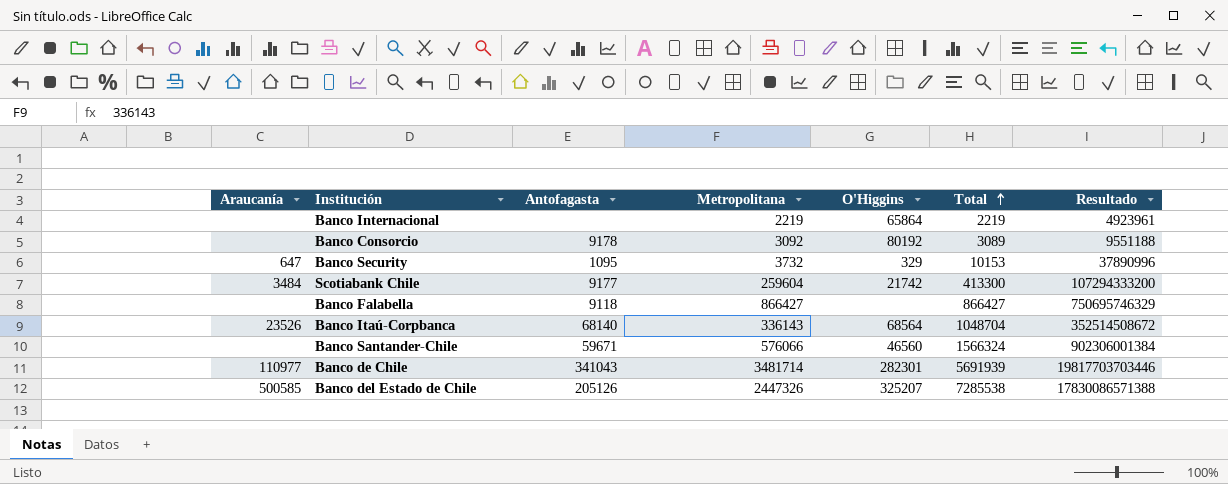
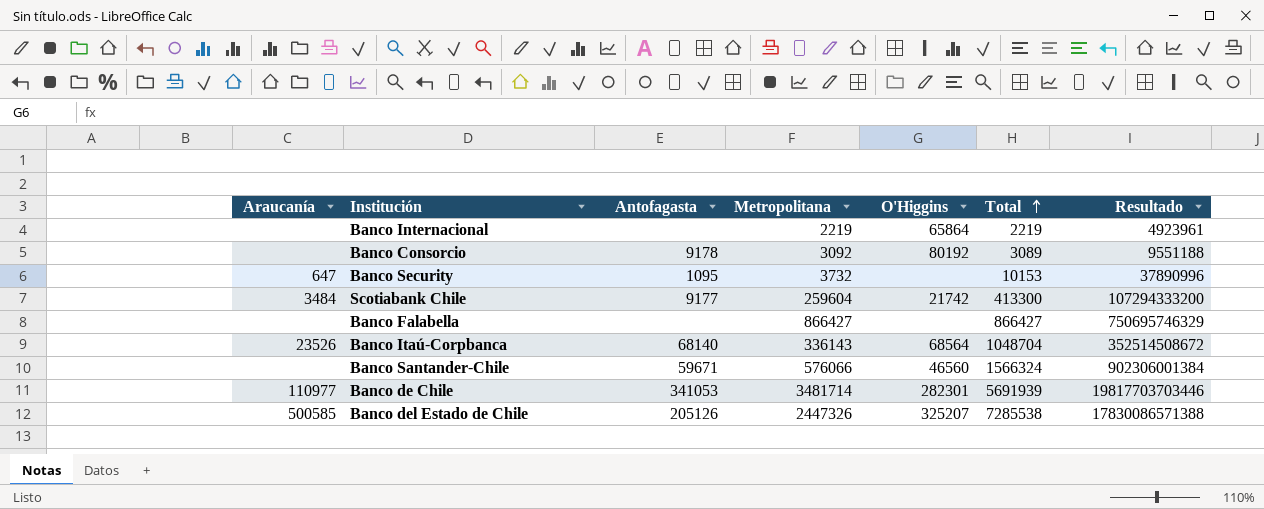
Banco Security | O'Higgins: 329 -> none
Banco Falabella | Antofagasta: 9118 -> none
Banco de Chile | Antofagasta: 341043 -> 341053

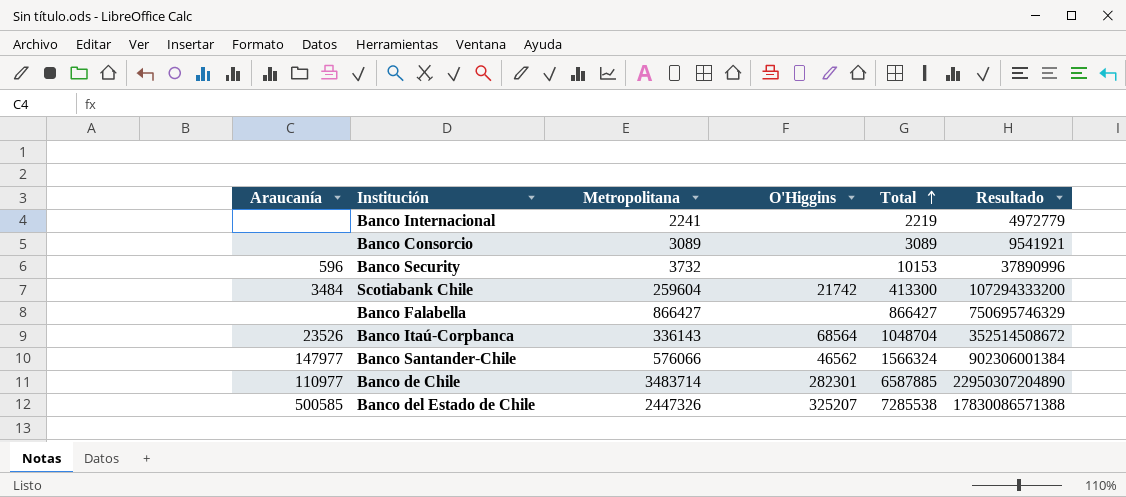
column Antofagasta | position: 3 -> none
Banco Internacional | Metropolitana: 2219 -> 2241
Banco Internacional | O'Higgins: 65864 -> none
Banco Internacional | Resultado: 4923961 -> 4972779
Banco Consorcio | Metropolitana: 3092 -> 3089
Banco Consorcio | O'Higgins: 80192 -> none
Banco Consorcio | Resultado: 9551188 -> 9541921
Banco Security | Araucanía: 647 -> 596
Banco Santander-Chile | Araucanía: none -> 147977
Banco Santander-Chile | O'Higgins: 46560 -> 46562
Banco de Chile | Metropolitana: 3481714 -> 3483714
Banco de Chile | Total: 5691939 -> 6587885
Banco de Chile | Resultado: 19817703703446 -> 22950307204890

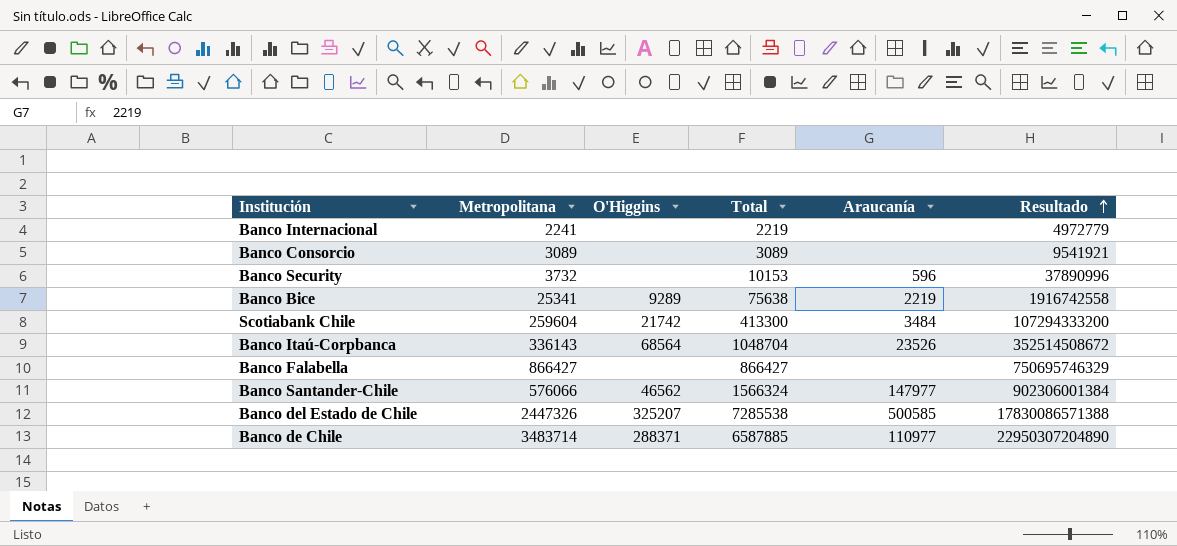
row order: Total ascending -> Resultado ascending
column Araucanía | position: 1 -> 5
row Banco Bice: none -> 25341 | 9289 | 75638 | 2219 | 1916742558
Banco de Chile | O'Higgins: 282301 -> 288371

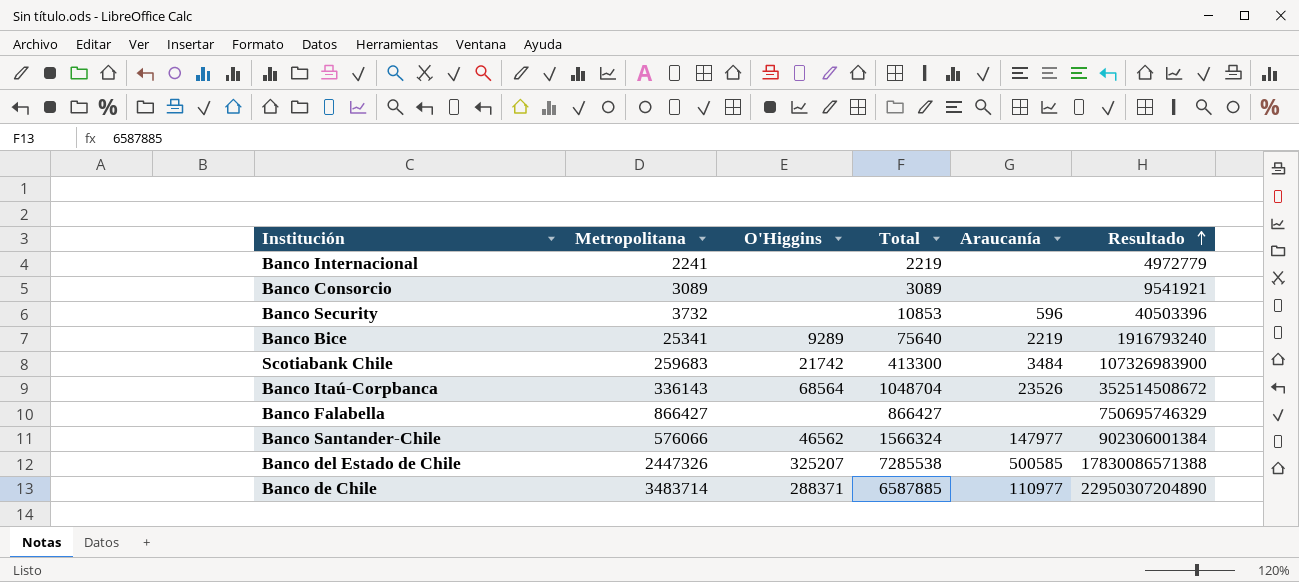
Banco Security | Total: 10153 -> 10853
Banco Security | Resultado: 37890996 -> 40503396
Banco Bice | Total: 75638 -> 75640
Banco Bice | Resultado: 1916742558 -> 1916793240
Scotiabank Chile | Metropolitana: 259604 -> 259683
Scotiabank Chile | Resultado: 107294333200 -> 107326983900

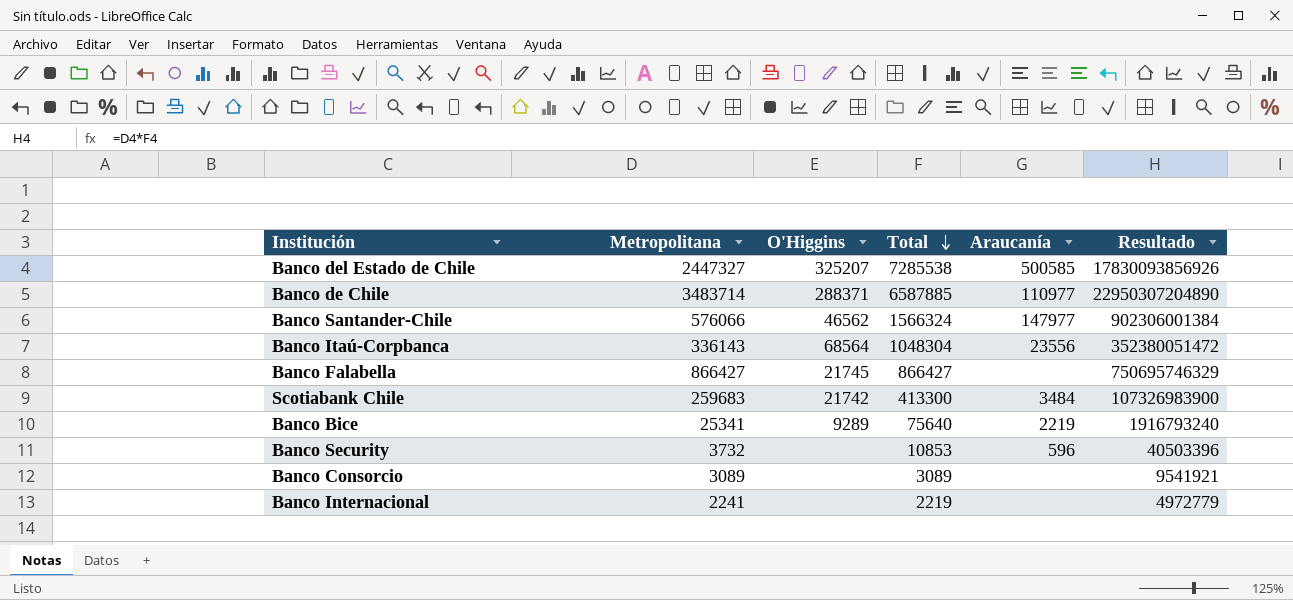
row order: Resultado ascending -> Total descending
Banco del Estado de Chile | Metropolitana: 2447326 -> 2447327
Banco del Estado de Chile | Resultado: 17830086571388 -> 17830093856926
Banco Itaú-Corpbanca | Total: 1048704 -> 1048304
Banco Itaú-Corpbanca | Araucanía: 23526 -> 23556
Banco Itaú-Corpbanca | Resultado: 352514508672 -> 352380051472
Banco Falabella | O'Higgins: none -> 21745

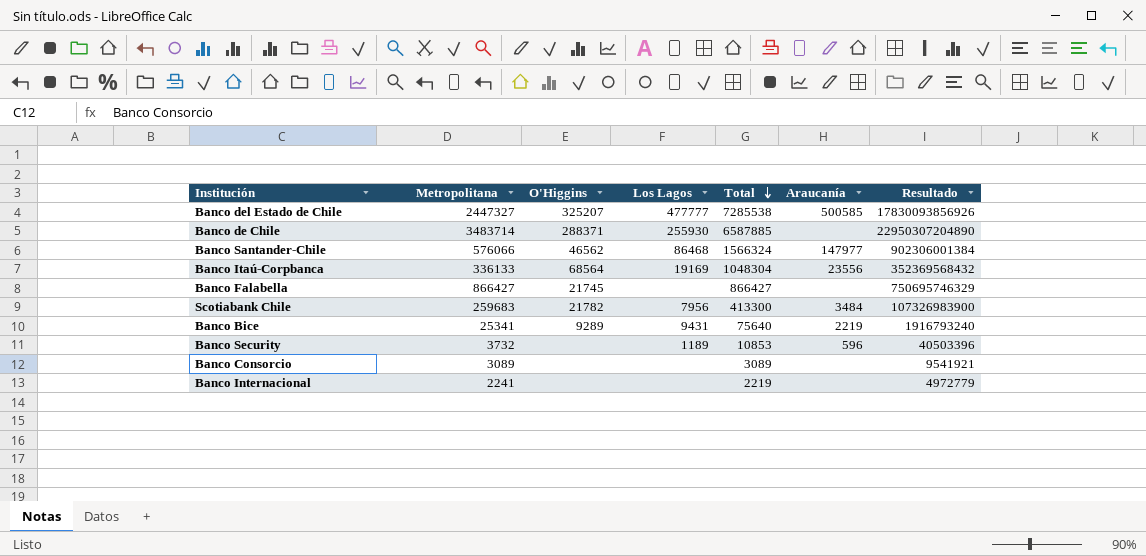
column Los Lagos | position: none -> 4
Banco de Chile | Araucanía: 110977 -> none
Banco Itaú-Corpbanca | Metropolitana: 336143 -> 336133
Banco Itaú-Corpbanca | Resultado: 352380051472 -> 352369568432
Scotiabank Chile | O'Higgins: 21742 -> 21782

